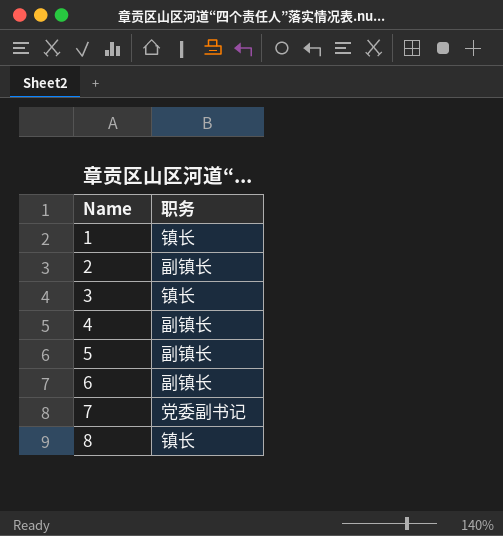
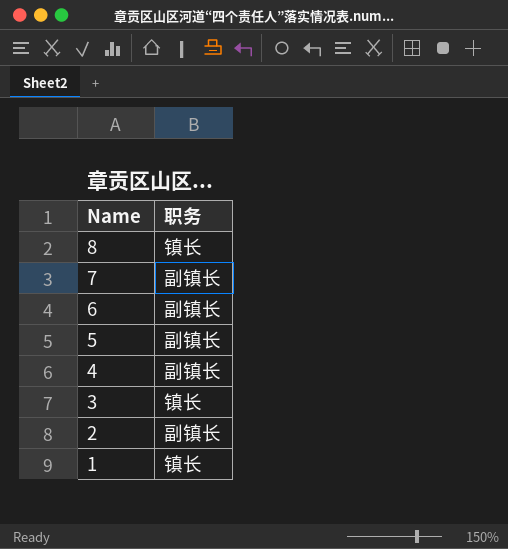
row order: Name ascending -> Name descending
7 | 职务: 党委副书记 -> 副镇长

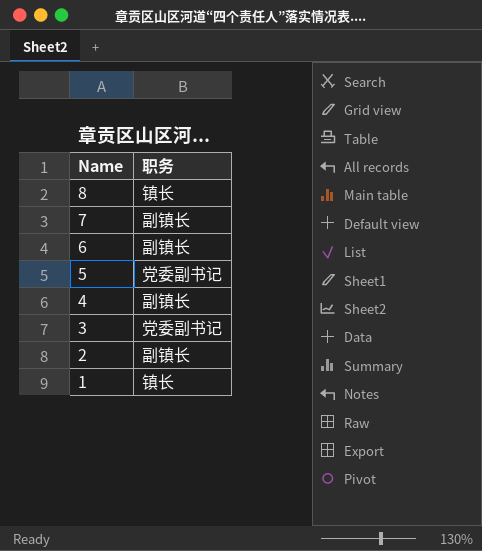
5 | 职务: 副镇长 -> 党委副书记
3 | 职务: 镇长 -> 党委副书记

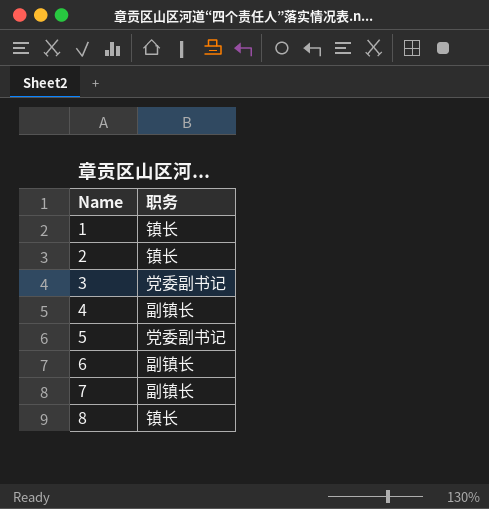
row order: Name descending -> Name ascending
2 | 职务: 副镇长 -> 镇长

